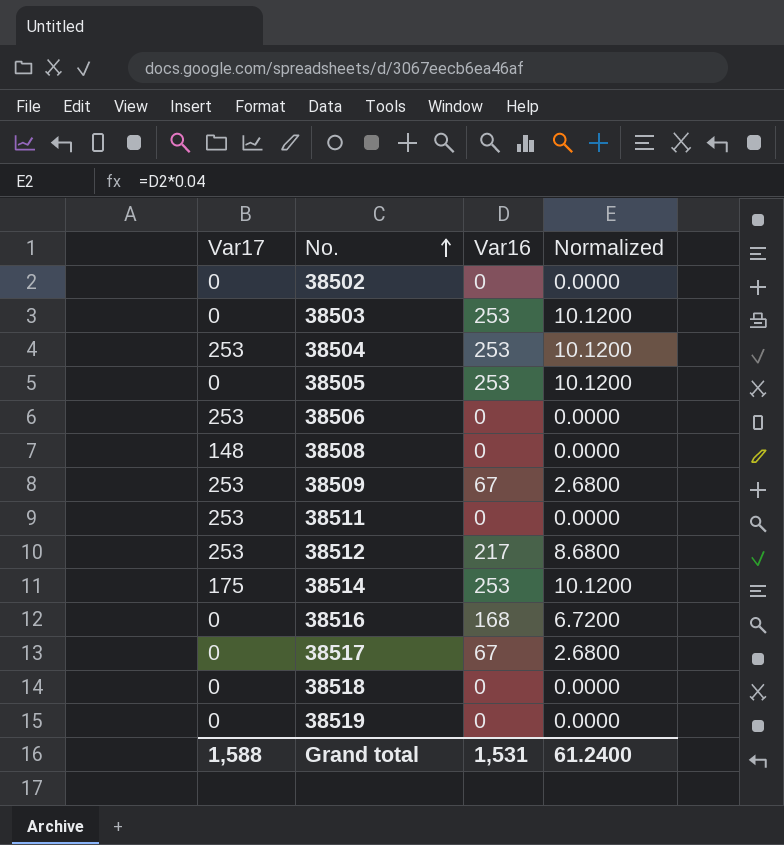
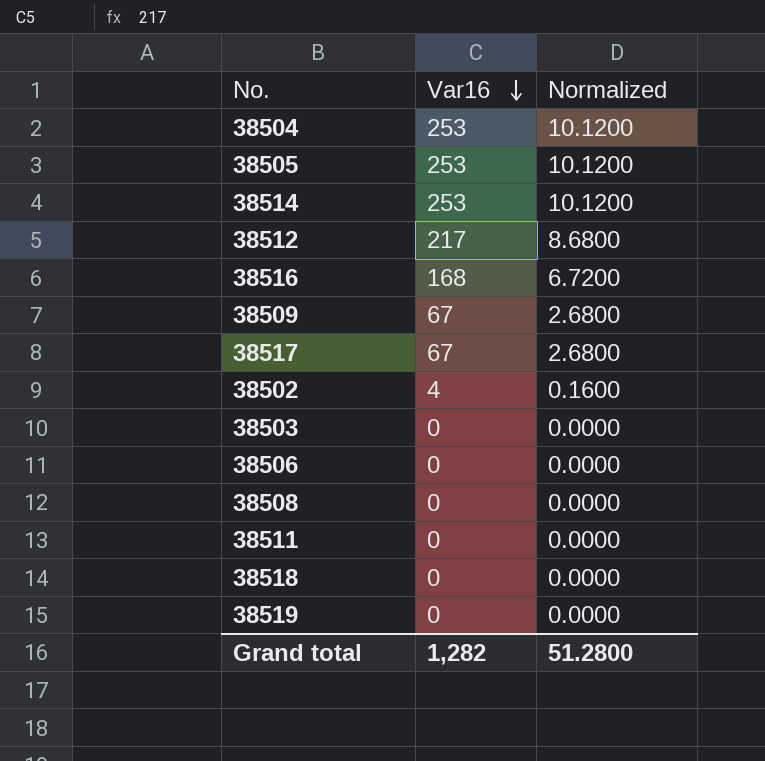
row order: No. ascending -> Var16 descending
column Var17 | position: 1 -> none
38502 | Var16: 0 -> 4
38502 | Normalized: 0.0000 -> 0.1600
38503 | Var16: 253 -> 0
38503 | Normalized: 10.1200 -> 0.0000
Grand total | Var16: 1,531 -> 1,282
Grand total | Normalized: 61.2400 -> 51.2800

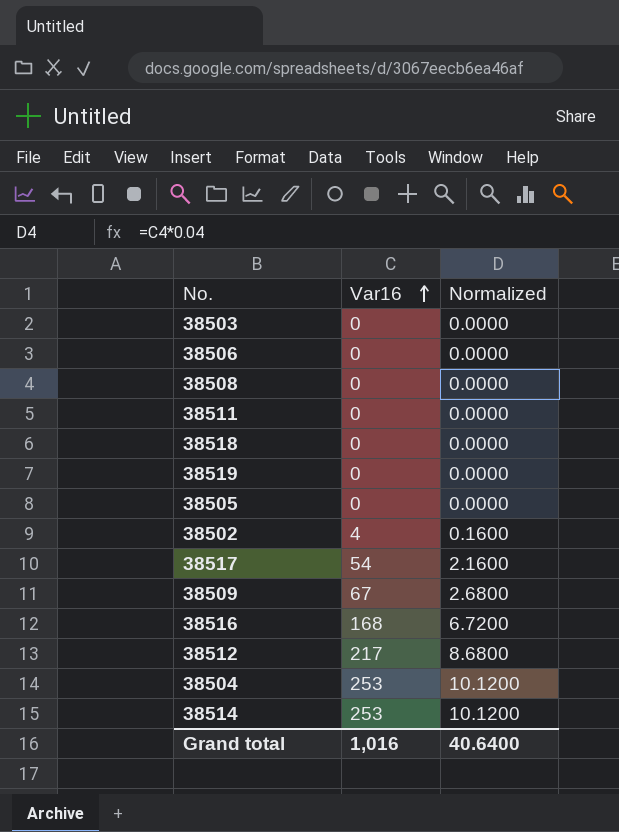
row order: Var16 descending -> Var16 ascending
38505 | Var16: 253 -> 0
38505 | Normalized: 10.1200 -> 0.0000
38517 | Var16: 67 -> 54
38517 | Normalized: 2.6800 -> 2.1600
Grand total | Var16: 1,282 -> 1,016
Grand total | Normalized: 51.2800 -> 40.6400

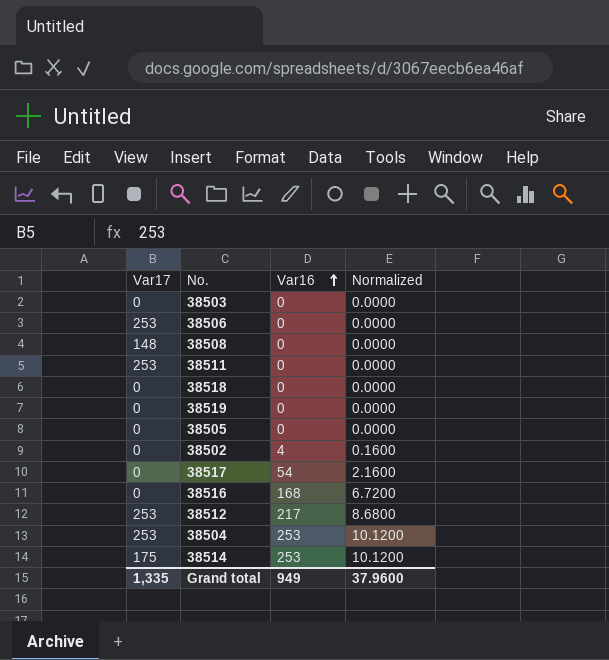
column Var17 | position: none -> 1
row 38509: 67 | 2.6800 -> none
Grand total | Var16: 1,016 -> 949
Grand total | Normalized: 40.6400 -> 37.9600

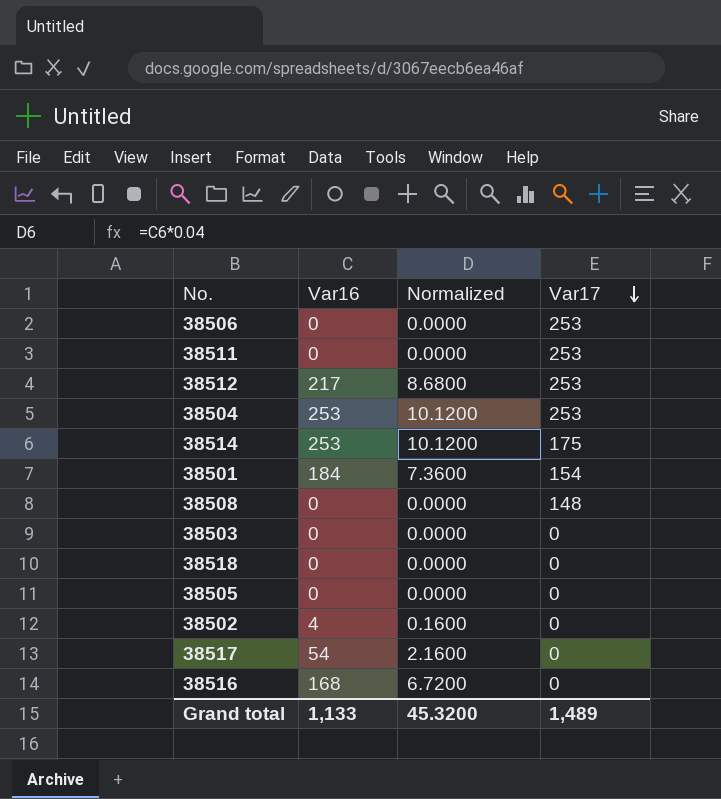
row order: Var16 ascending -> Var17 descending
column Var17 | position: 1 -> 4
row 38519: 0 | 0 | 0.0000 -> none
row 38501: none -> 184 | 7.3600 | 154
Grand total | Var16: 949 -> 1,133
Grand total | Normalized: 37.9600 -> 45.3200
Grand total | Var17: 1,335 -> 1,489

